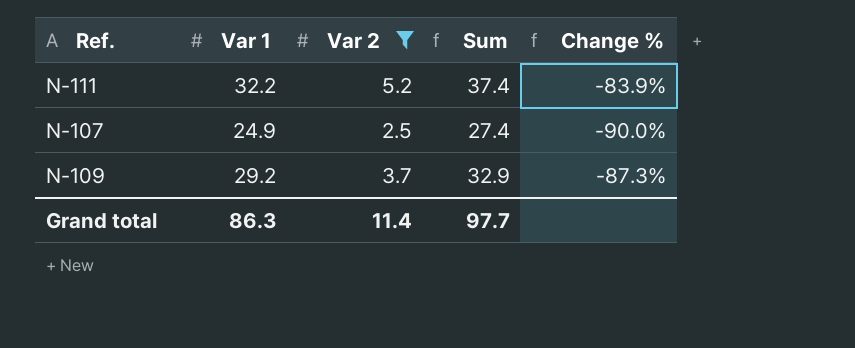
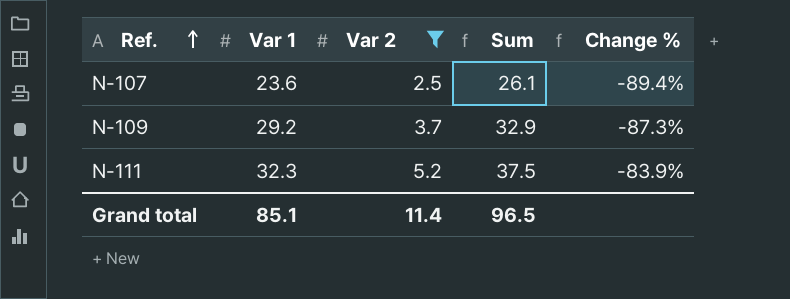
row order: none -> Ref. ascending
N-107 | Var 1: 24.9 -> 23.6
N-107 | Sum: 27.4 -> 26.1
N-107 | Change %: -90.0% -> -89.4%
N-111 | Var 1: 32.2 -> 32.3
N-111 | Sum: 37.4 -> 37.5
Grand total | Var 1: 86.3 -> 85.1
Grand total | Sum: 97.7 -> 96.5

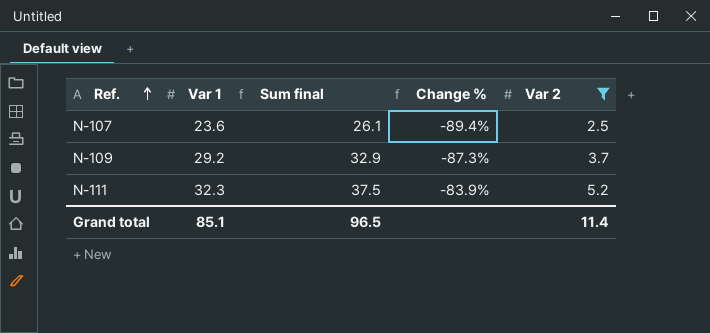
column name: Sum -> Sum final
column Var 2 | position: 3 -> 5

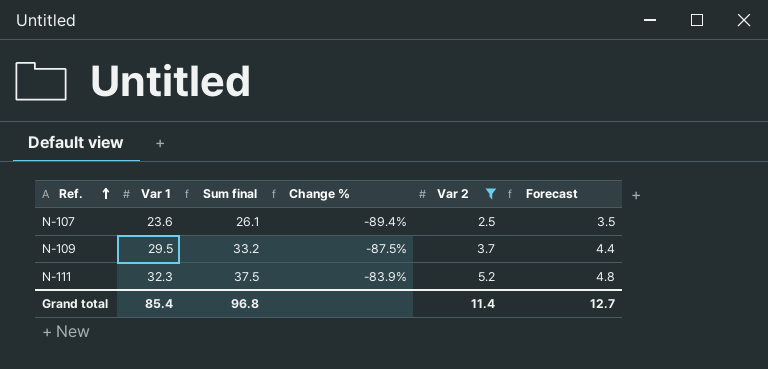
column Forecast | formula: none -> [Var 1] * 0.15
N-109 | Var 1: 29.2 -> 29.5
N-109 | Sum final: 32.9 -> 33.2
N-109 | Change %: -87.3% -> -87.5%
Grand total | Var 1: 85.1 -> 85.4
Grand total | Sum final: 96.5 -> 96.8

